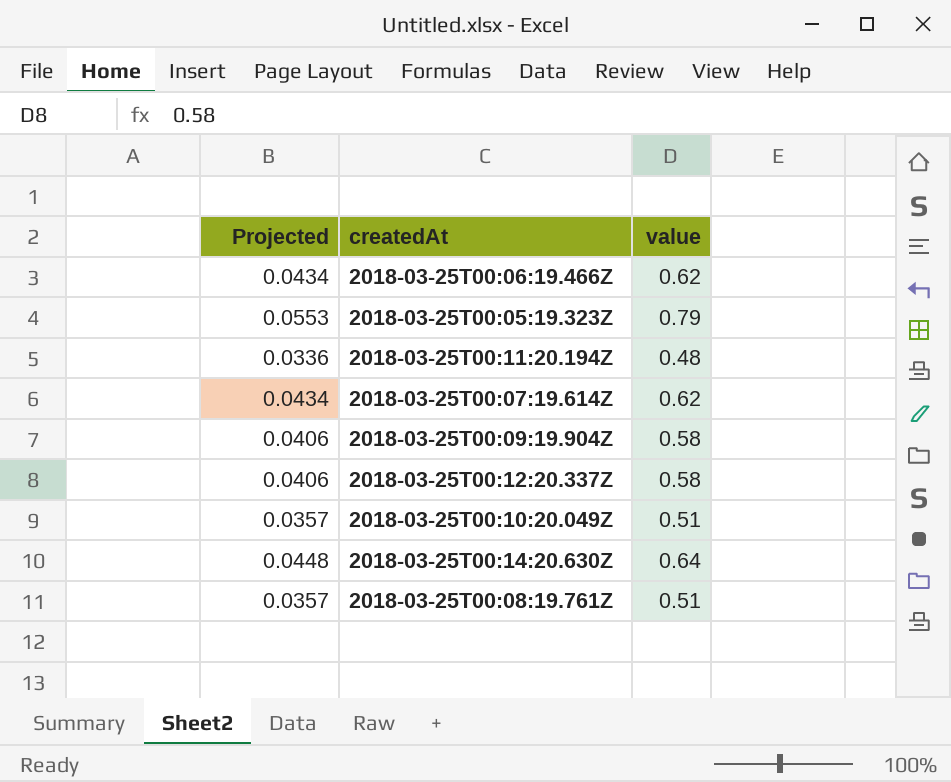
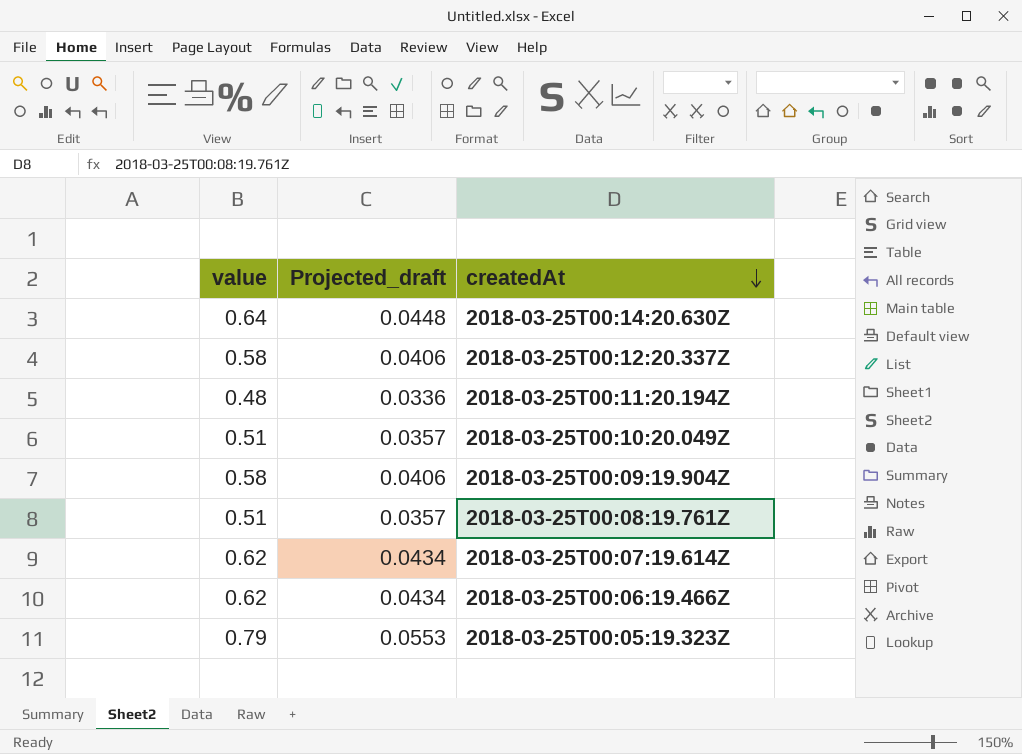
row order: none -> createdAt descending
column value | position: 3 -> 1
column name: Projected -> Projected_draft

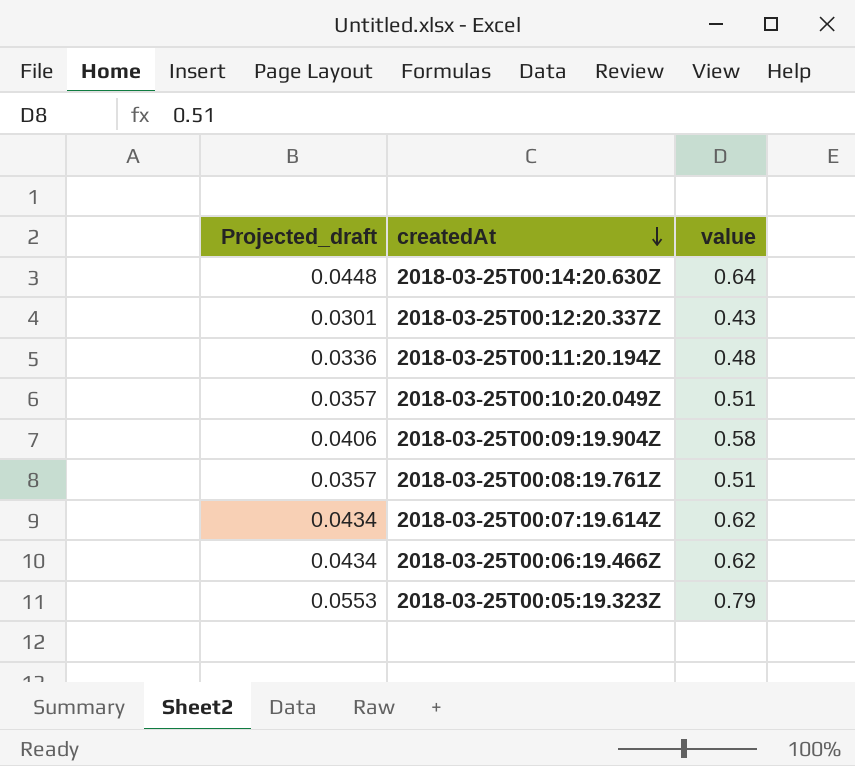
column value | position: 1 -> 3
2018-03-25T00:12:20.337Z | Projected_draft: 0.0406 -> 0.0301
2018-03-25T00:12:20.337Z | value: 0.58 -> 0.43

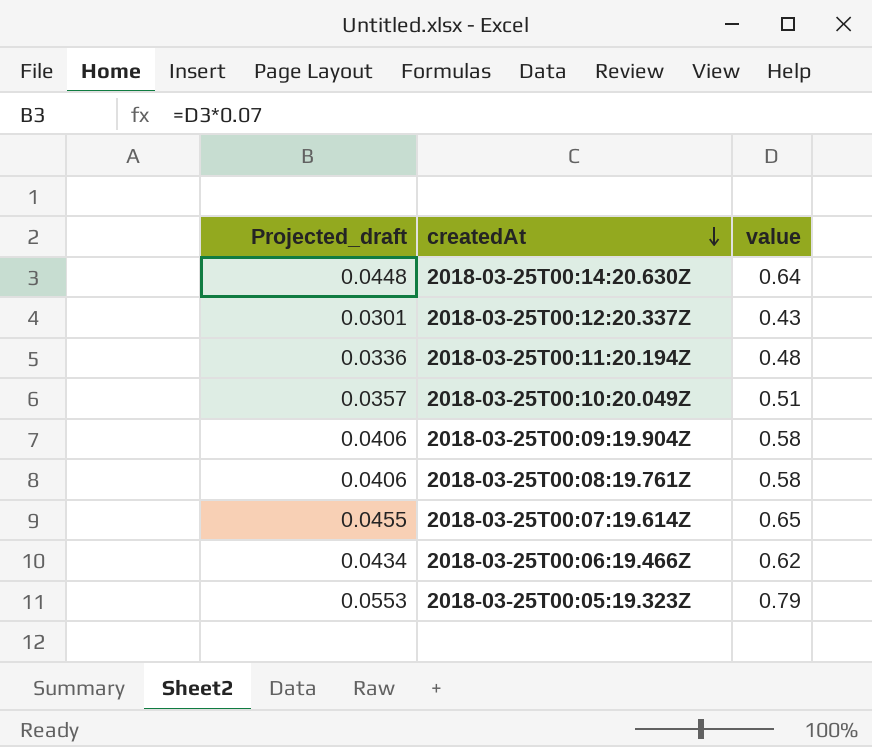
2018-03-25T00:08:19.761Z | Projected_draft: 0.0357 -> 0.0406
2018-03-25T00:08:19.761Z | value: 0.51 -> 0.58
2018-03-25T00:07:19.614Z | Projected_draft: 0.0434 -> 0.0455
2018-03-25T00:07:19.614Z | value: 0.62 -> 0.65

